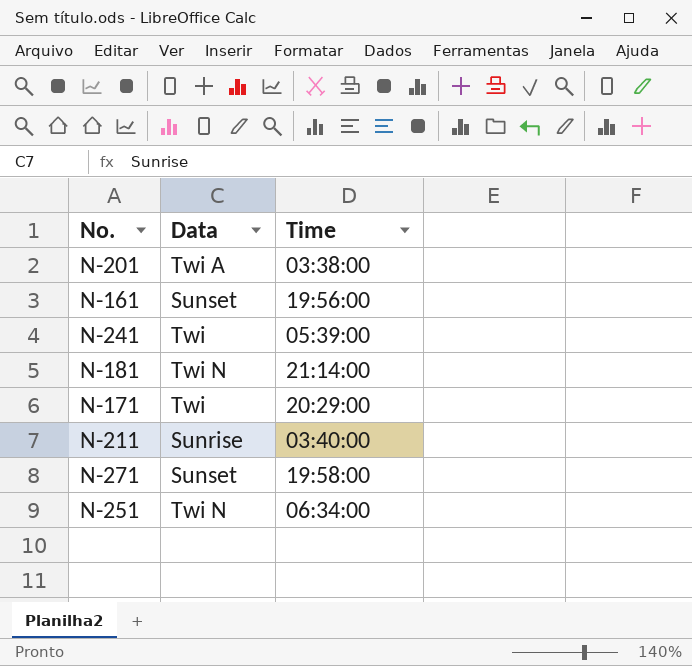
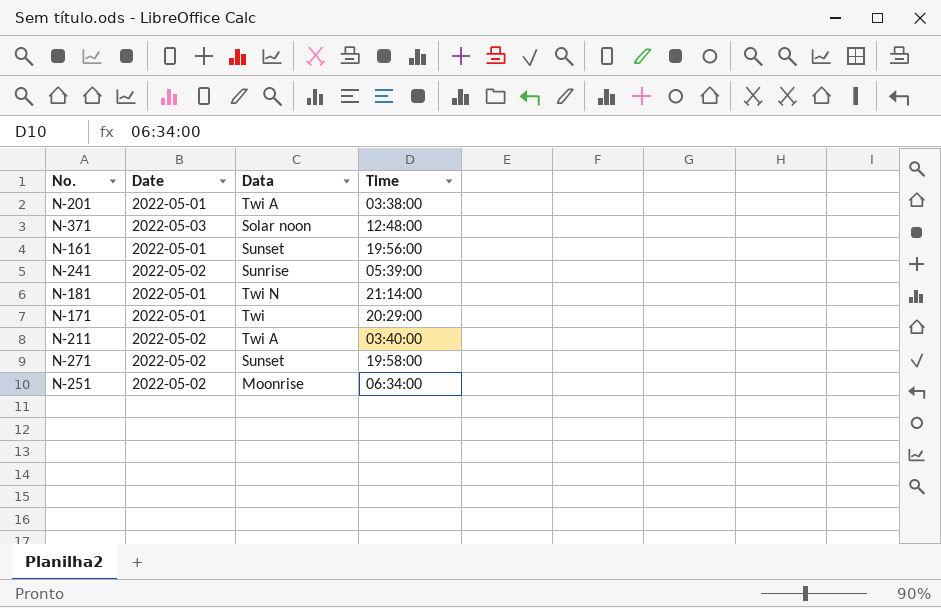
column Date | position: none -> 2
row N-371: none -> 2022-05-03 | Solar noon | 12:48:00
N-241 | Data: Twi -> Sunrise
N-211 | Data: Sunrise -> Twi A
N-251 | Data: Twi N -> Moonrise

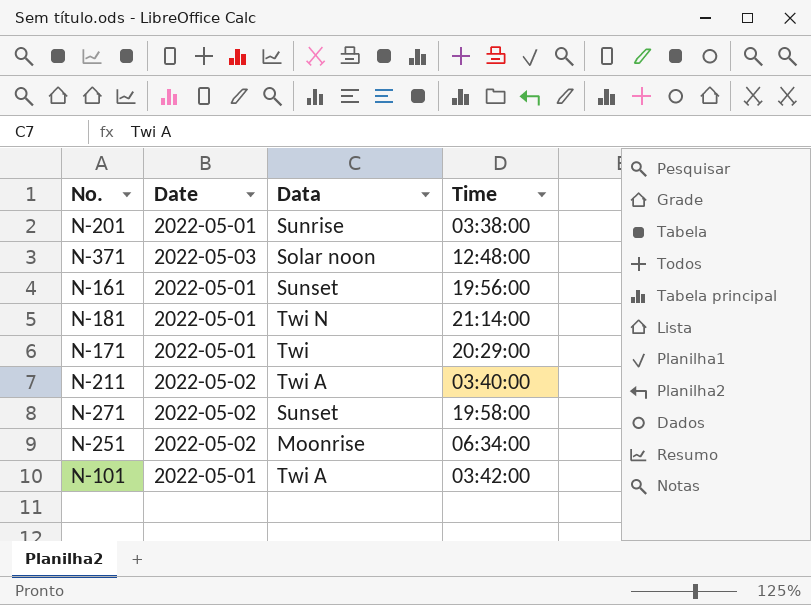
row N-241: 2022-05-02 | Sunrise | 05:39:00 -> none
N-201 | Data: Twi A -> Sunrise
row N-101: none -> 2022-05-01 | Twi A | 03:42:00

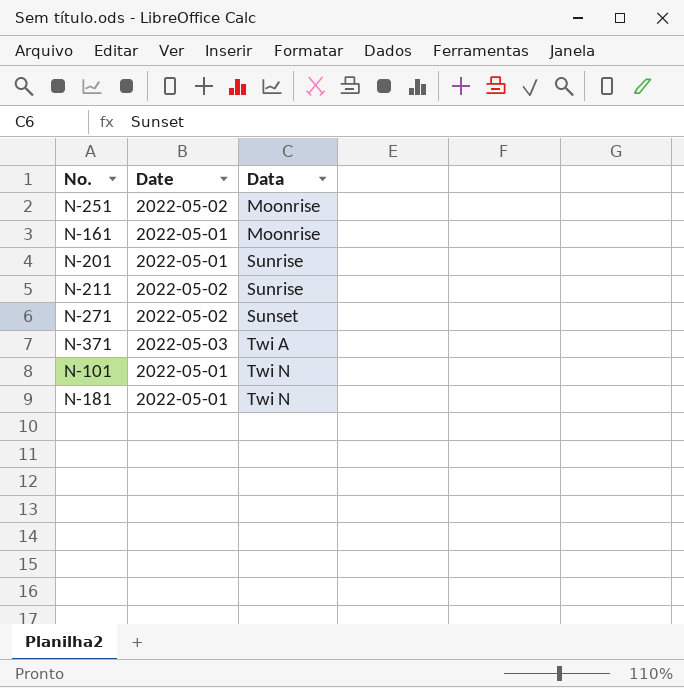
row order: none -> Data ascending
column Time | position: 4 -> none
row N-171: 2022-05-01 | Twi | 20:29:00 -> none
N-161 | Data: Sunset -> Moonrise
N-211 | Data: Twi A -> Sunrise
N-371 | Data: Solar noon -> Twi A
N-101 | Data: Twi A -> Twi N

